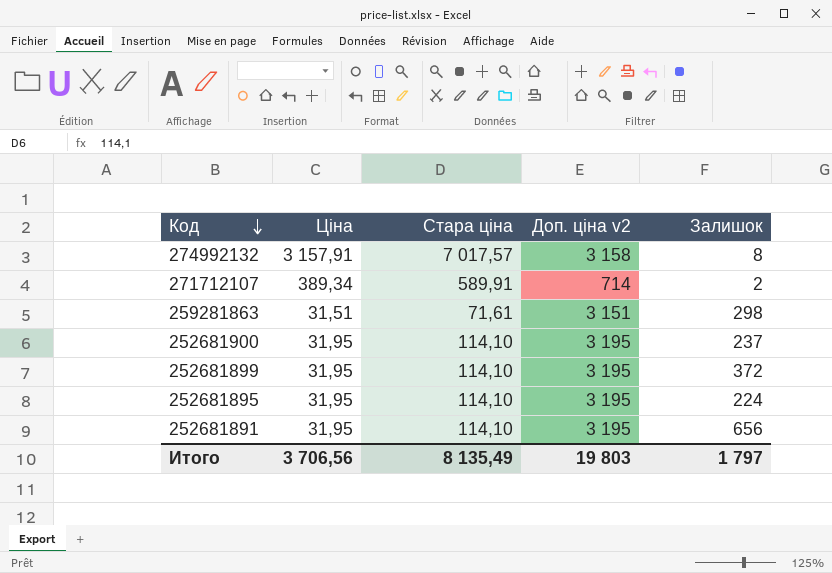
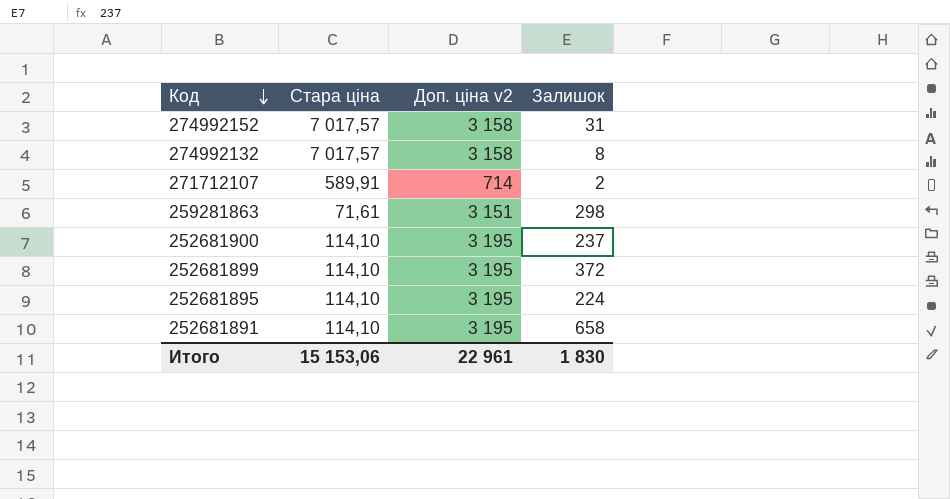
column Ціна | position: 2 -> none
row 274992152: none -> 7 017,57 | 3 158 | 31
252681891 | Залишок: 656 -> 658
Итого | Стара ціна: 8 135,49 -> 15 153,06
Итого | Доп. ціна v2: 19 803 -> 22 961
Итого | Залишок: 1 797 -> 1 830

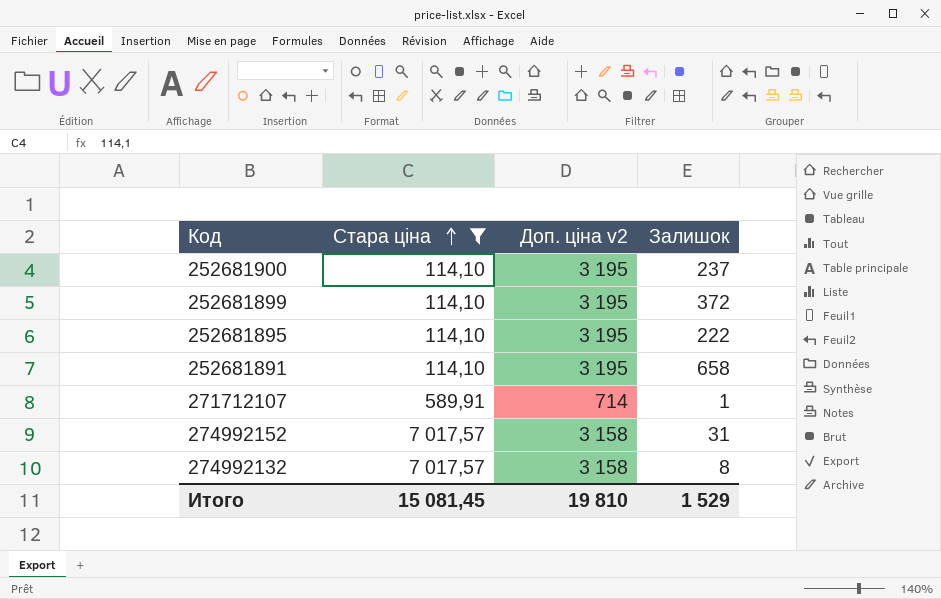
filter: none -> Стара ціна != 71,61
row order: Код descending -> Стара ціна ascending
252681895 | Залишок: 224 -> 222
271712107 | Залишок: 2 -> 1
Итого | Стара ціна: 15 153,06 -> 15 081,45
Итого | Доп. ціна v2: 22 961 -> 19 810
Итого | Залишок: 1 830 -> 1 529

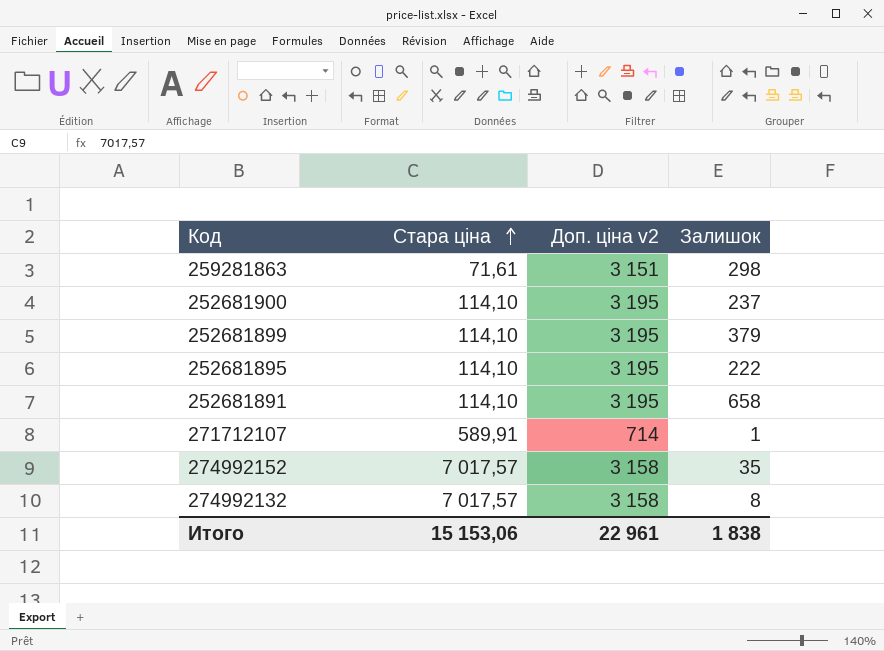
filter: Стара ціна != 71,61 -> none
252681899 | Залишок: 372 -> 379
274992152 | Залишок: 31 -> 35
Итого | Стара ціна: 15 081,45 -> 15 153,06
Итого | Доп. ціна v2: 19 810 -> 22 961
Итого | Залишок: 1 529 -> 1 838

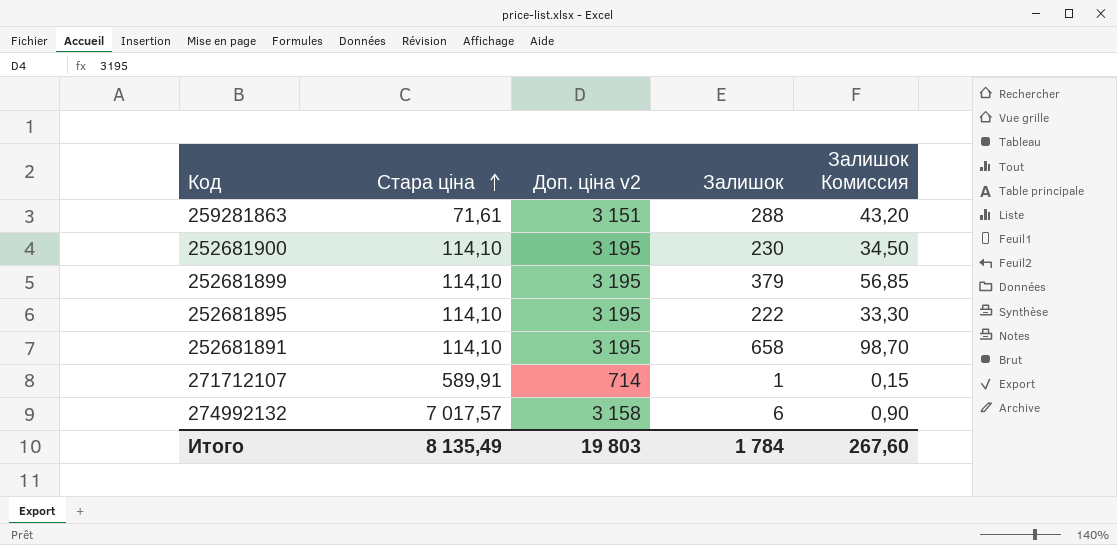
column Залишок Комиссия | formula: none -> [Залишок] * 0,15
row 274992152: 7 017,57 | 3 158 | 35 -> none
259281863 | Залишок: 298 -> 288
252681900 | Залишок: 237 -> 230
274992132 | Залишок: 8 -> 6
Итого | Стара ціна: 15 153,06 -> 8 135,49
Итого | Доп. ціна v2: 22 961 -> 19 803
Итого | Залишок: 1 838 -> 1 784

